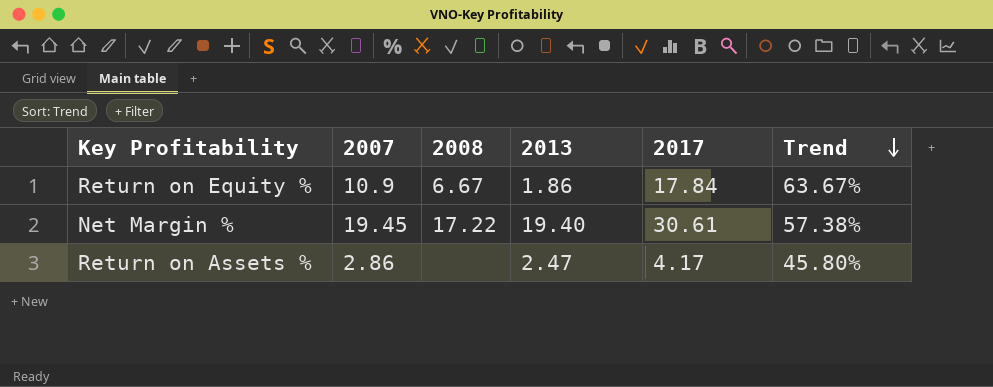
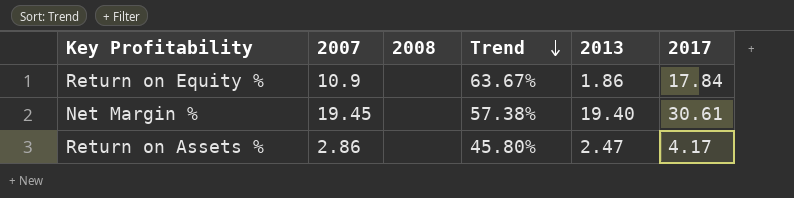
column Trend | position: 6 -> 4
Return on Equity % | 2008: 6.67 -> none
Net Margin % | 2008: 17.22 -> none

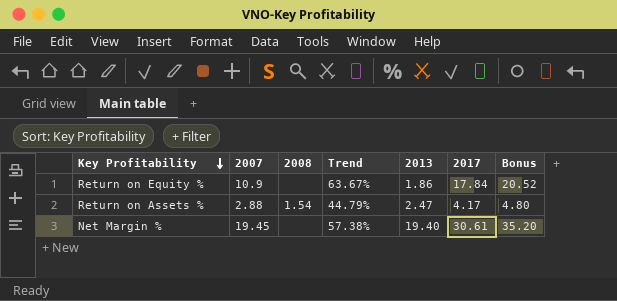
row order: Trend descending -> Key Profitability descending
column Bonus | formula: none -> [2017] * 1.15
Return on Assets % | 2007: 2.86 -> 2.88
Return on Assets % | 2008: none -> 1.54
Return on Assets % | Trend: 45.80% -> 44.79%

